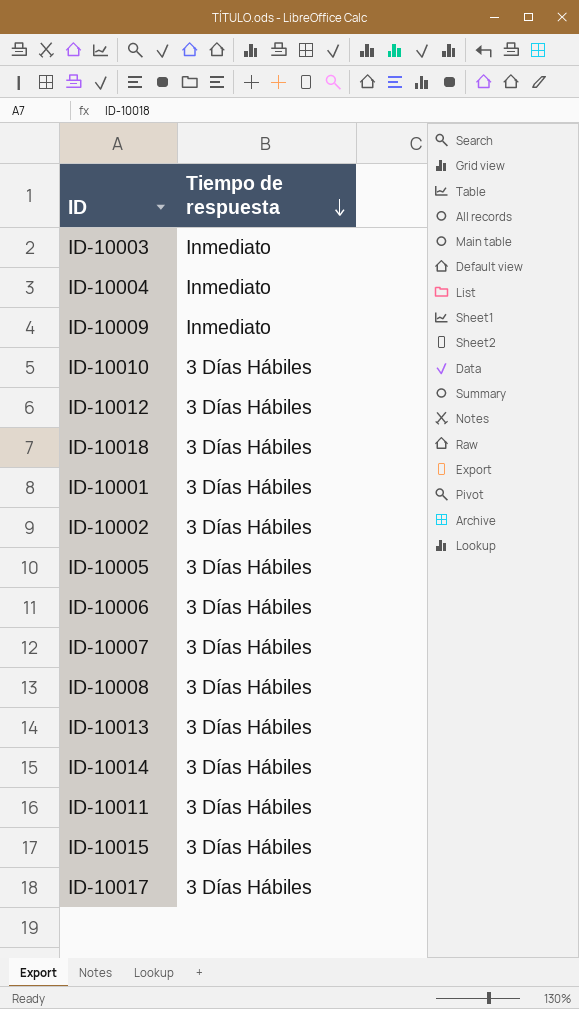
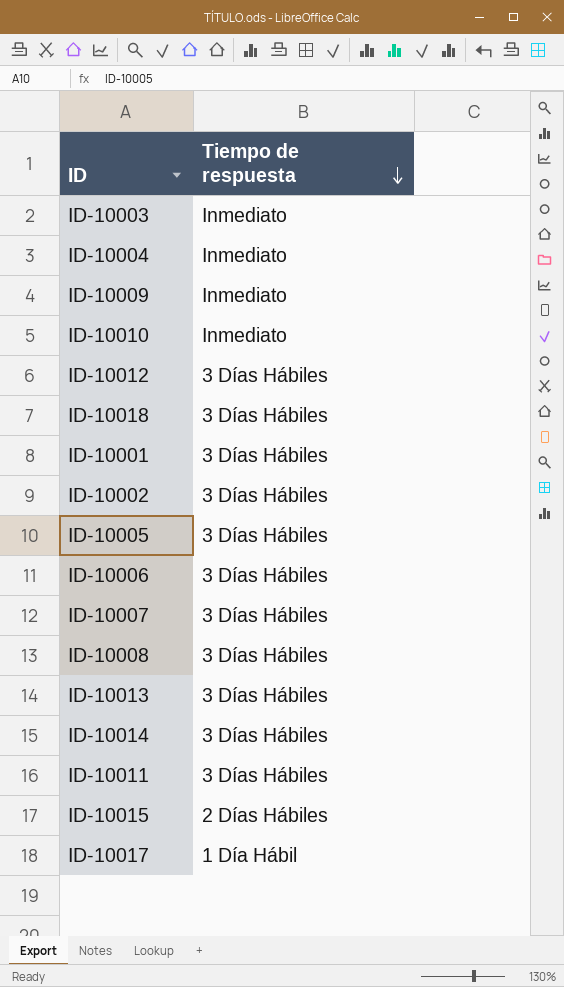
ID-10010 | Tiempo de respuesta: 3 Días Hábiles -> Inmediato
ID-10015 | Tiempo de respuesta: 3 Días Hábiles -> 2 Días Hábiles
ID-10017 | Tiempo de respuesta: 3 Días Hábiles -> 1 Día Hábil

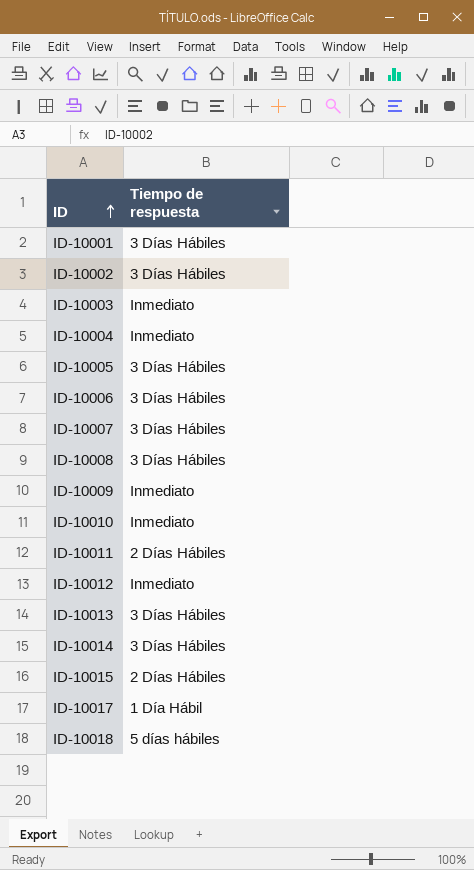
row order: Tiempo de respuesta descending -> ID ascending
ID-10011 | Tiempo de respuesta: 3 Días Hábiles -> 2 Días Hábiles
ID-10012 | Tiempo de respuesta: 3 Días Hábiles -> Inmediato
ID-10018 | Tiempo de respuesta: 3 Días Hábiles -> 5 días hábiles

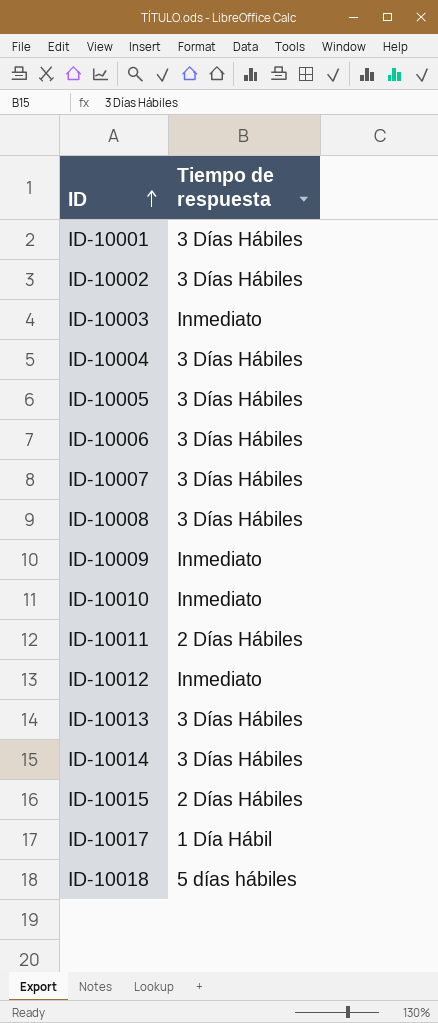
ID-10004 | Tiempo de respuesta: Inmediato -> 3 Días Hábiles

